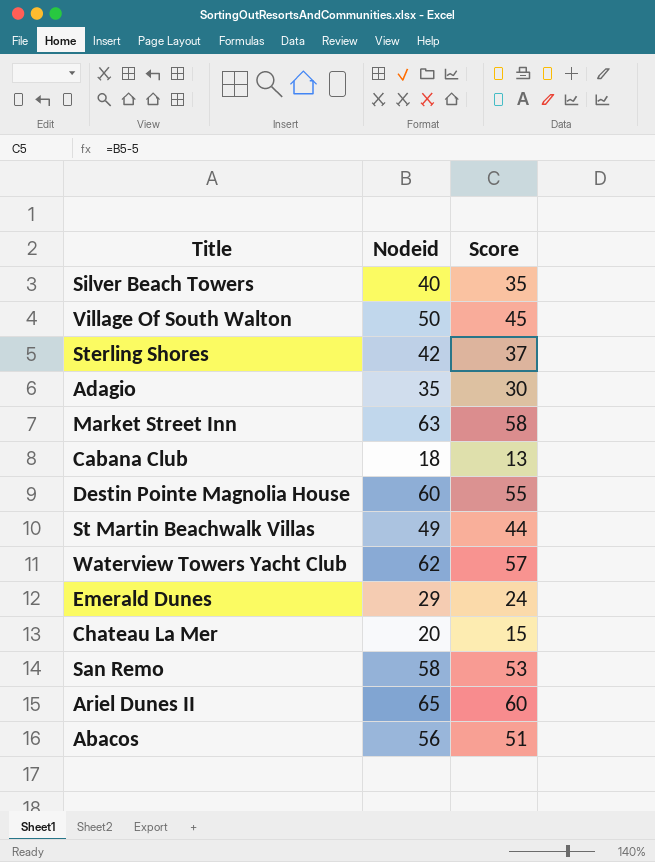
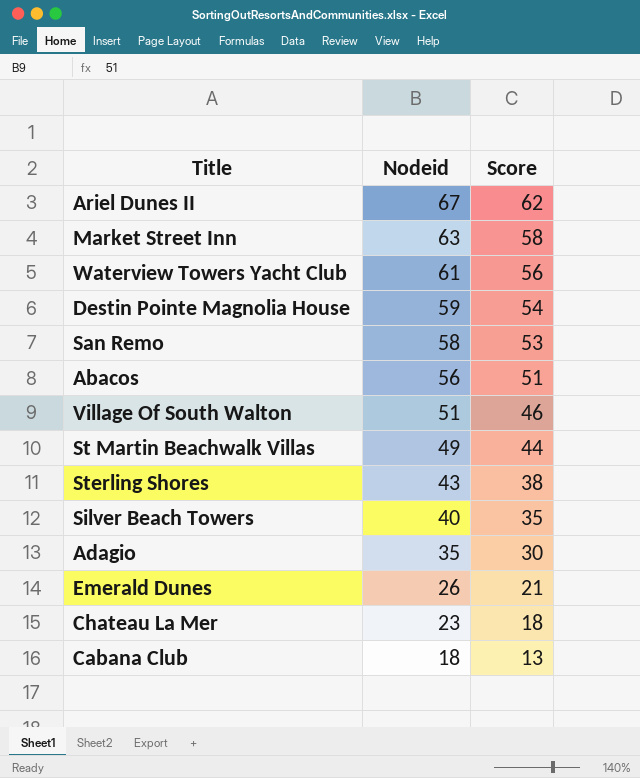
row order: none -> Nodeid descending
Ariel Dunes II | Nodeid: 65 -> 67
Ariel Dunes II | Score: 60 -> 62
Waterview Towers Yacht Club | Nodeid: 62 -> 61
Waterview Towers Yacht Club | Score: 57 -> 56
Destin Pointe Magnolia House | Nodeid: 60 -> 59
Destin Pointe Magnolia House | Score: 55 -> 54
Village Of South Walton | Nodeid: 50 -> 51
Village Of South Walton | Score: 45 -> 46
Sterling Shores | Nodeid: 42 -> 43
Sterling Shores | Score: 37 -> 38
Emerald Dunes | Nodeid: 29 -> 26
Emerald Dunes | Score: 24 -> 21
Chateau La Mer | Nodeid: 20 -> 23
Chateau La Mer | Score: 15 -> 18

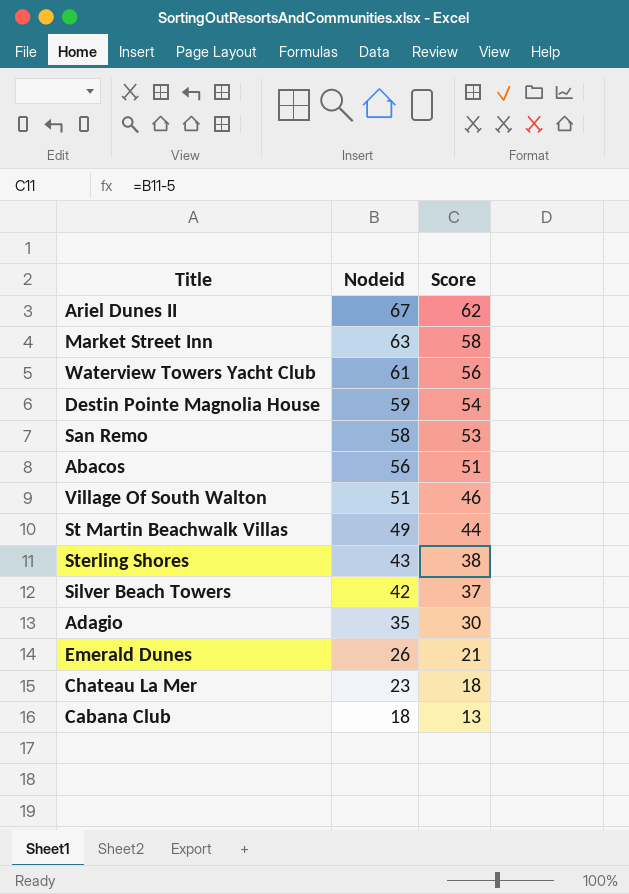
Silver Beach Towers | Nodeid: 40 -> 42
Silver Beach Towers | Score: 35 -> 37

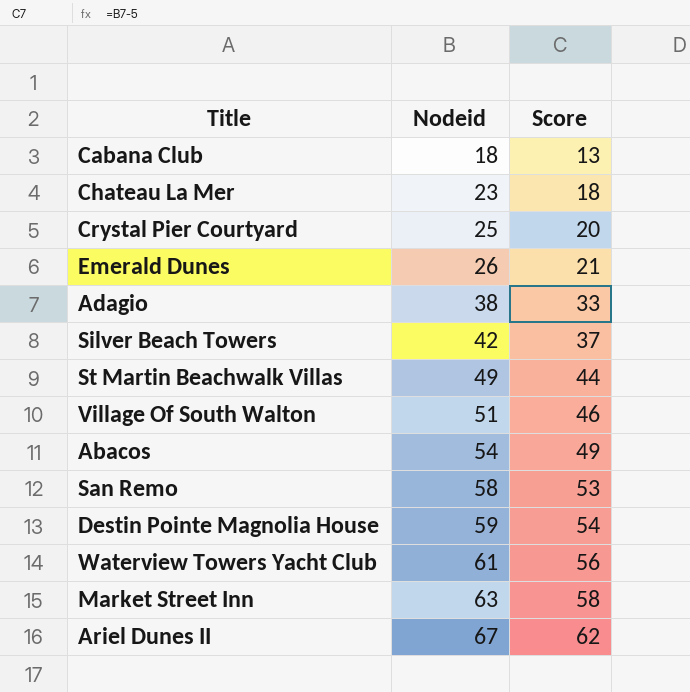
row order: Nodeid descending -> Nodeid ascending
row Sterling Shores: 43 | 38 -> none
row Crystal Pier Courtyard: none -> 25 | 20
Adagio | Nodeid: 35 -> 38
Adagio | Score: 30 -> 33
Abacos | Nodeid: 56 -> 54
Abacos | Score: 51 -> 49

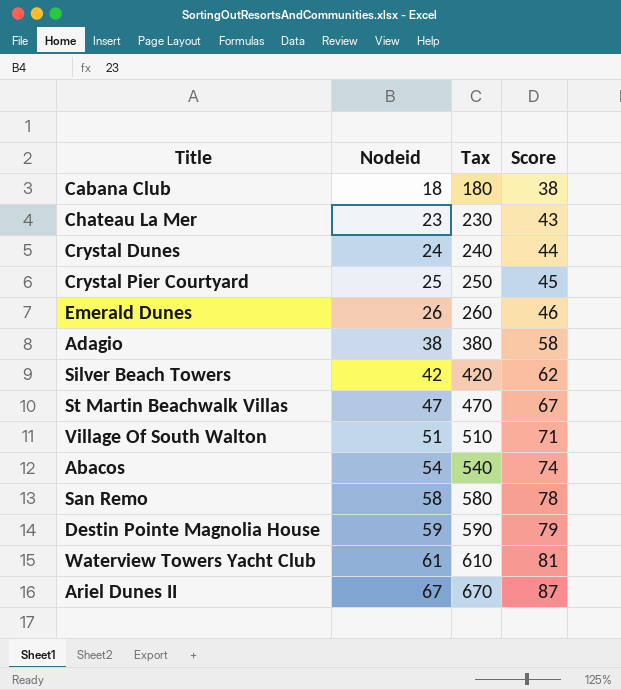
column Tax | formula: none -> [Nodeid] * 10
column Score | formula: [Nodeid] - 5 -> [Nodeid] + 20
row Market Street Inn: 63 | 58 -> none
row Crystal Dunes: none -> 24 | 240 | 44
St Martin Beachwalk Villas | Nodeid: 49 -> 47

